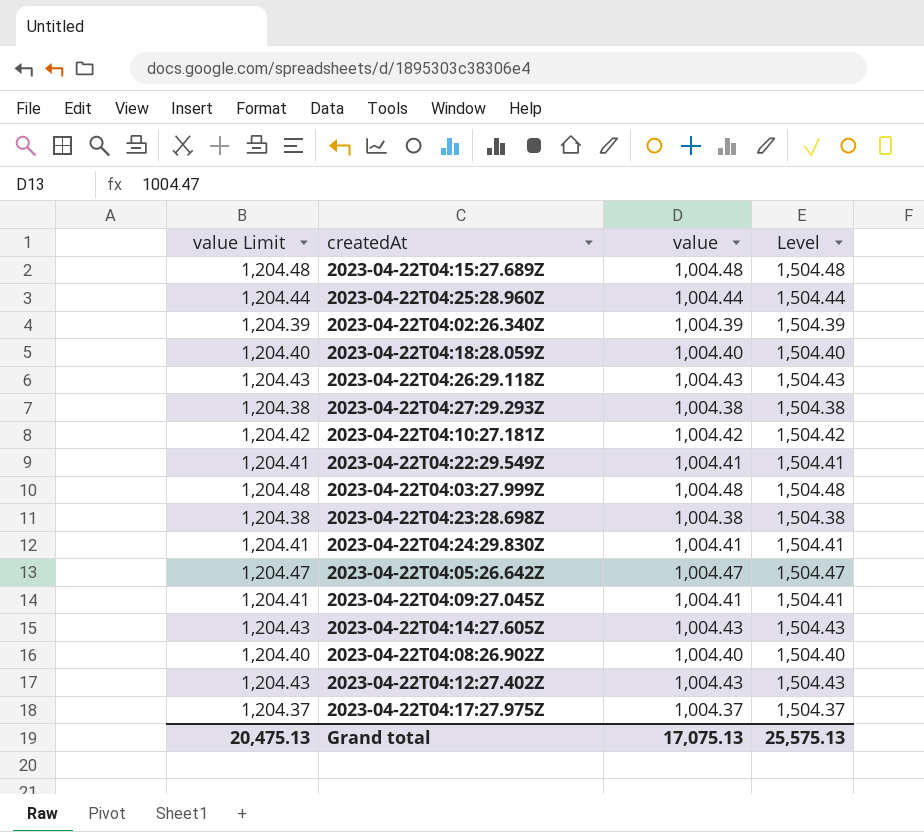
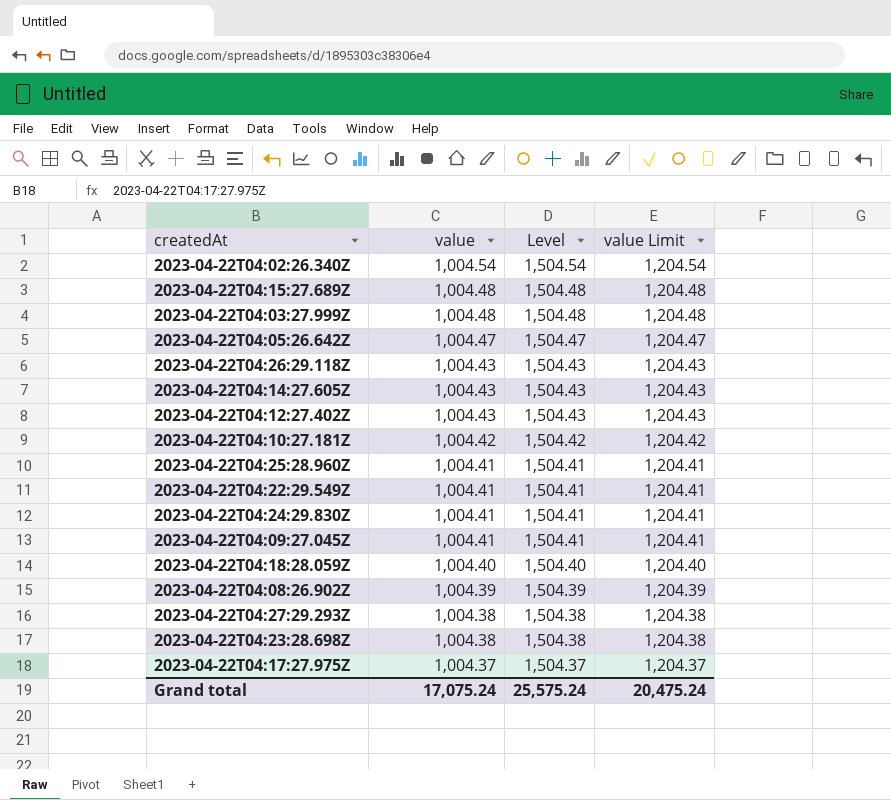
row order: none -> value descending
column value Limit | position: 1 -> 4
2023-04-22T04:02:26.340Z | value: 1,004.39 -> 1,004.54
2023-04-22T04:02:26.340Z | Level: 1,504.39 -> 1,504.54
2023-04-22T04:02:26.340Z | value Limit: 1,204.39 -> 1,204.54
2023-04-22T04:25:28.960Z | value: 1,004.44 -> 1,004.41
2023-04-22T04:25:28.960Z | Level: 1,504.44 -> 1,504.41
2023-04-22T04:25:28.960Z | value Limit: 1,204.44 -> 1,204.41
2023-04-22T04:08:26.902Z | value: 1,004.40 -> 1,004.39
2023-04-22T04:08:26.902Z | Level: 1,504.40 -> 1,504.39
2023-04-22T04:08:26.902Z | value Limit: 1,204.40 -> 1,204.39
Grand total | value: 17,075.13 -> 17,075.24
Grand total | Level: 25,575.13 -> 25,575.24
Grand total | value Limit: 20,475.13 -> 20,475.24

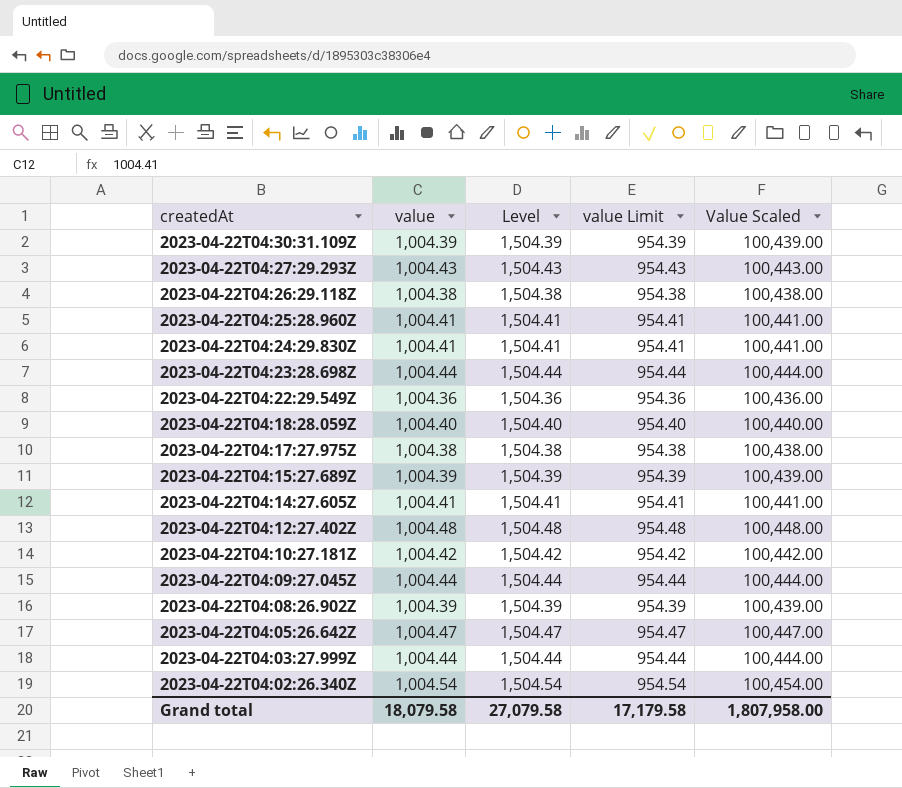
row order: value descending -> createdAt descending
column value Limit | formula: [value] + 200 -> [value] - 50
column Value Scaled | formula: none -> [value] * 100
row 2023-04-22T04:30:31.109Z: none -> 1,004.39 | 1,504.39 | 954.39 | 100,439.00
2023-04-22T04:27:29.293Z | value: 1,004.38 -> 1,004.43
2023-04-22T04:27:29.293Z | Level: 1,504.38 -> 1,504.43
2023-04-22T04:26:29.118Z | value: 1,004.43 -> 1,004.38
2023-04-22T04:26:29.118Z | Level: 1,504.43 -> 1,504.38
2023-04-22T04:23:28.698Z | value: 1,004.38 -> 1,004.44
2023-04-22T04:23:28.698Z | Level: 1,504.38 -> 1,504.44
2023-04-22T04:22:29.549Z | value: 1,004.41 -> 1,004.36
2023-04-22T04:22:29.549Z | Level: 1,504.41 -> 1,504.36
2023-04-22T04:17:27.975Z | value: 1,004.37 -> 1,004.38
2023-04-22T04:17:27.975Z | Level: 1,504.37 -> 1,504.38
2023-04-22T04:15:27.689Z | value: 1,004.48 -> 1,004.39
2023-04-22T04:15:27.689Z | Level: 1,504.48 -> 1,504.39
2023-04-22T04:14:27.605Z | value: 1,004.43 -> 1,004.41
2023-04-22T04:14:27.605Z | Level: 1,504.43 -> 1,504.41
2023-04-22T04:12:27.402Z | value: 1,004.43 -> 1,004.48
2023-04-22T04:12:27.402Z | Level: 1,504.43 -> 1,504.48
2023-04-22T04:09:27.045Z | value: 1,004.41 -> 1,004.44
2023-04-22T04:09:27.045Z | Level: 1,504.41 -> 1,504.44
2023-04-22T04:03:27.999Z | value: 1,004.48 -> 1,004.44
2023-04-22T04:03:27.999Z | Level: 1,504.48 -> 1,504.44
Grand total | value: 17,075.24 -> 18,079.58
Grand total | Level: 25,575.24 -> 27,079.58
Grand total | value Limit: 20,475.24 -> 17,179.58

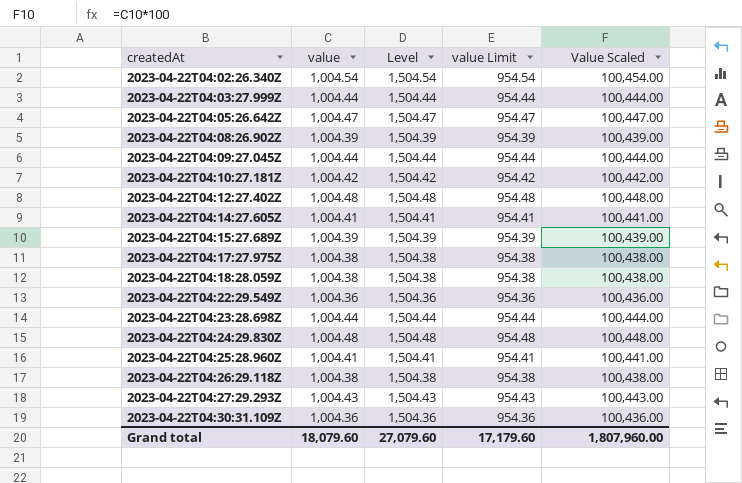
row order: createdAt descending -> createdAt ascending
2023-04-22T04:18:28.059Z | value: 1,004.40 -> 1,004.38
2023-04-22T04:18:28.059Z | Level: 1,504.40 -> 1,504.38
2023-04-22T04:18:28.059Z | value Limit: 954.40 -> 954.38
2023-04-22T04:18:28.059Z | Value Scaled: 100,440.00 -> 100,438.00
2023-04-22T04:24:29.830Z | value: 1,004.41 -> 1,004.48
2023-04-22T04:24:29.830Z | Level: 1,504.41 -> 1,504.48
2023-04-22T04:24:29.830Z | value Limit: 954.41 -> 954.48
2023-04-22T04:24:29.830Z | Value Scaled: 100,441.00 -> 100,448.00
2023-04-22T04:30:31.109Z | value: 1,004.39 -> 1,004.36
2023-04-22T04:30:31.109Z | Level: 1,504.39 -> 1,504.36
2023-04-22T04:30:31.109Z | value Limit: 954.39 -> 954.36
2023-04-22T04:30:31.109Z | Value Scaled: 100,439.00 -> 100,436.00
Grand total | value: 18,079.58 -> 18,079.60
Grand total | Level: 27,079.58 -> 27,079.60
Grand total | value Limit: 17,179.58 -> 17,179.60
Grand total | Value Scaled: 1,807,958.00 -> 1,807,960.00

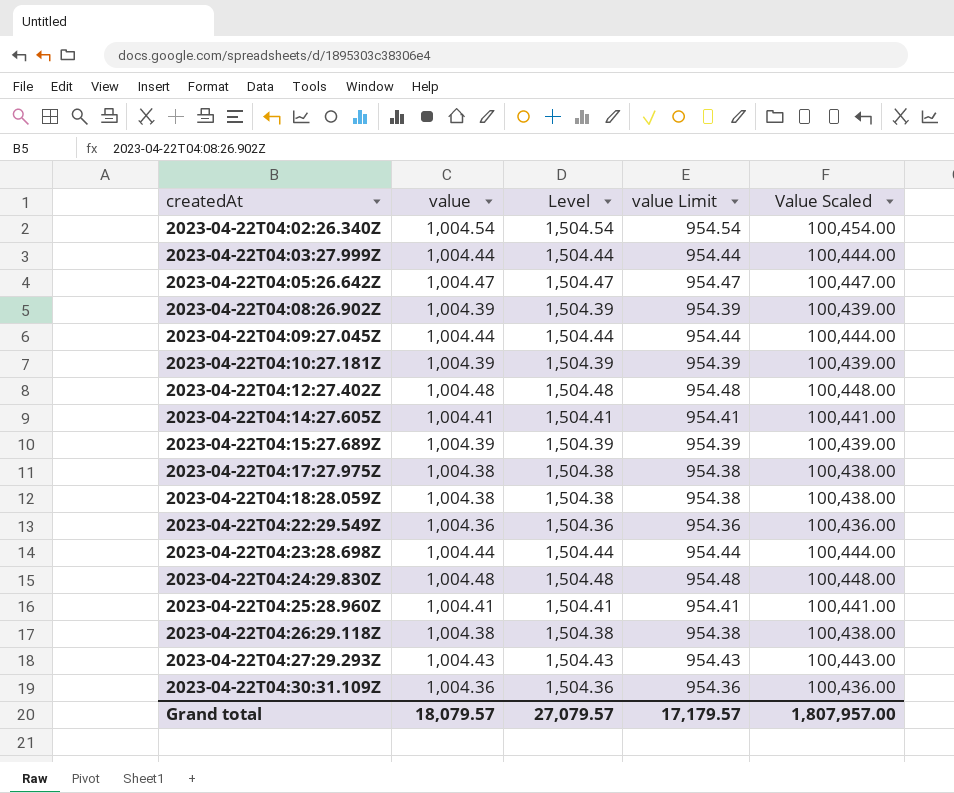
2023-04-22T04:10:27.181Z | value: 1,004.42 -> 1,004.39
2023-04-22T04:10:27.181Z | Level: 1,504.42 -> 1,504.39
2023-04-22T04:10:27.181Z | value Limit: 954.42 -> 954.39
2023-04-22T04:10:27.181Z | Value Scaled: 100,442.00 -> 100,439.00
Grand total | value: 18,079.60 -> 18,079.57
Grand total | Level: 27,079.60 -> 27,079.57
Grand total | value Limit: 17,179.60 -> 17,179.57
Grand total | Value Scaled: 1,807,960.00 -> 1,807,957.00

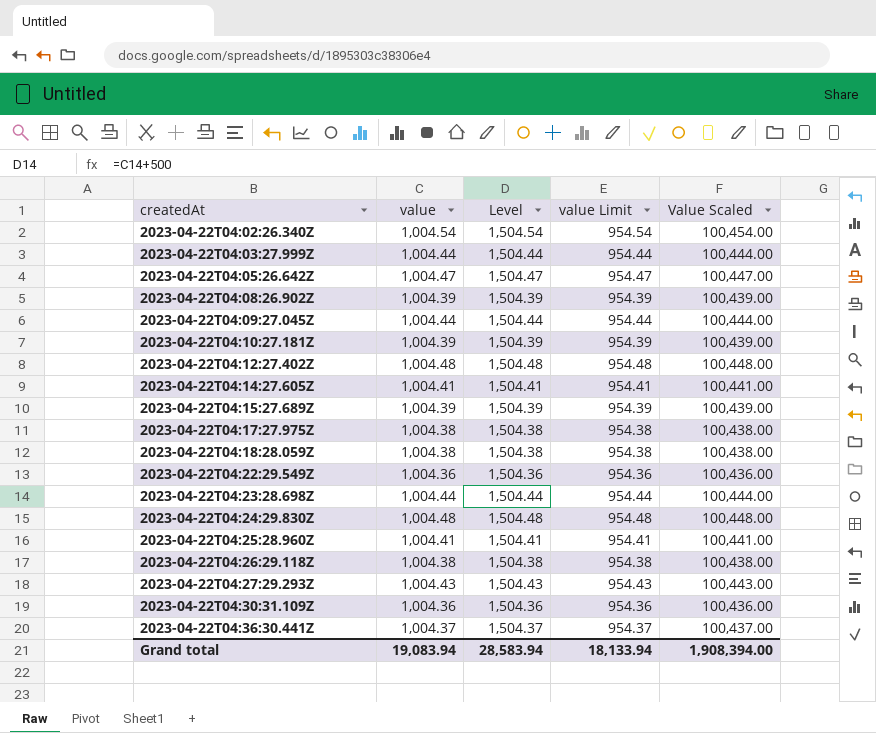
row 2023-04-22T04:36:30.441Z: none -> 1,004.37 | 1,504.37 | 954.37 | 100,437.00
Grand total | value: 18,079.57 -> 19,083.94
Grand total | Level: 27,079.57 -> 28,583.94
Grand total | value Limit: 17,179.57 -> 18,133.94
Grand total | Value Scaled: 1,807,957.00 -> 1,908,394.00

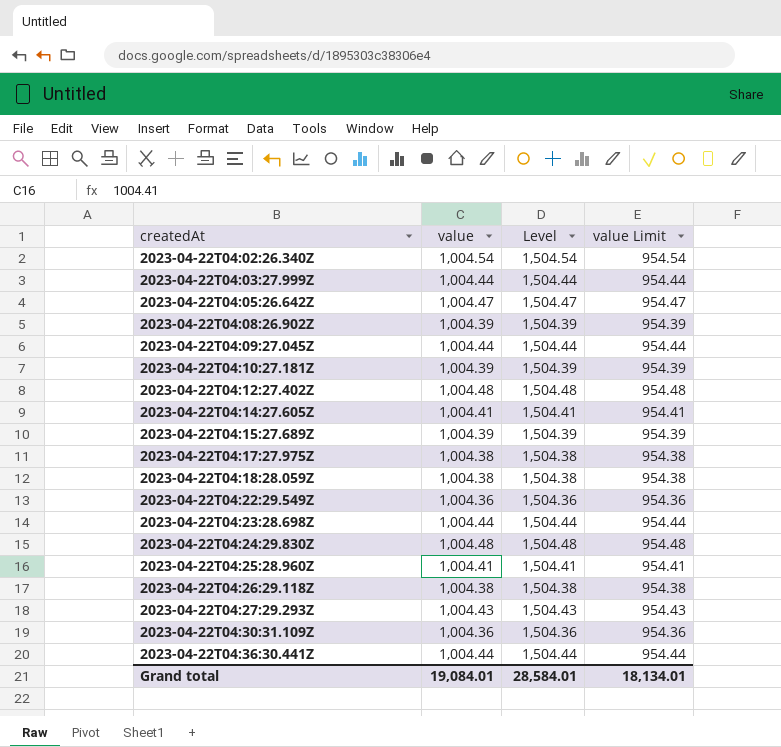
column Value Scaled | formula: [value] * 100 -> none
2023-04-22T04:36:30.441Z | value: 1,004.37 -> 1,004.44
2023-04-22T04:36:30.441Z | Level: 1,504.37 -> 1,504.44
2023-04-22T04:36:30.441Z | value Limit: 954.37 -> 954.44
Grand total | value: 19,083.94 -> 19,084.01
Grand total | Level: 28,583.94 -> 28,584.01
Grand total | value Limit: 18,133.94 -> 18,134.01

